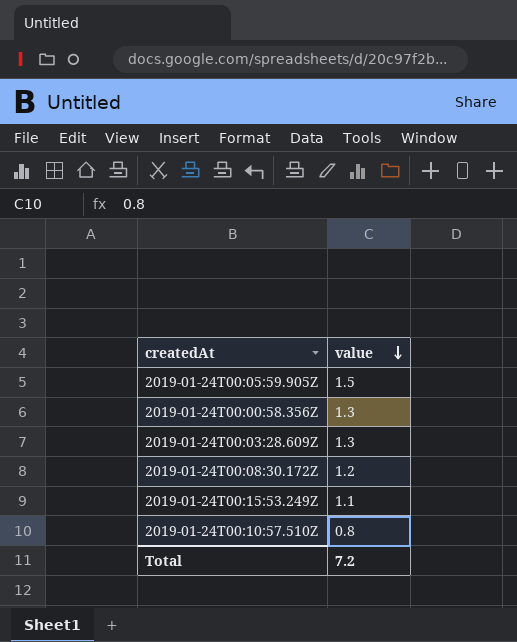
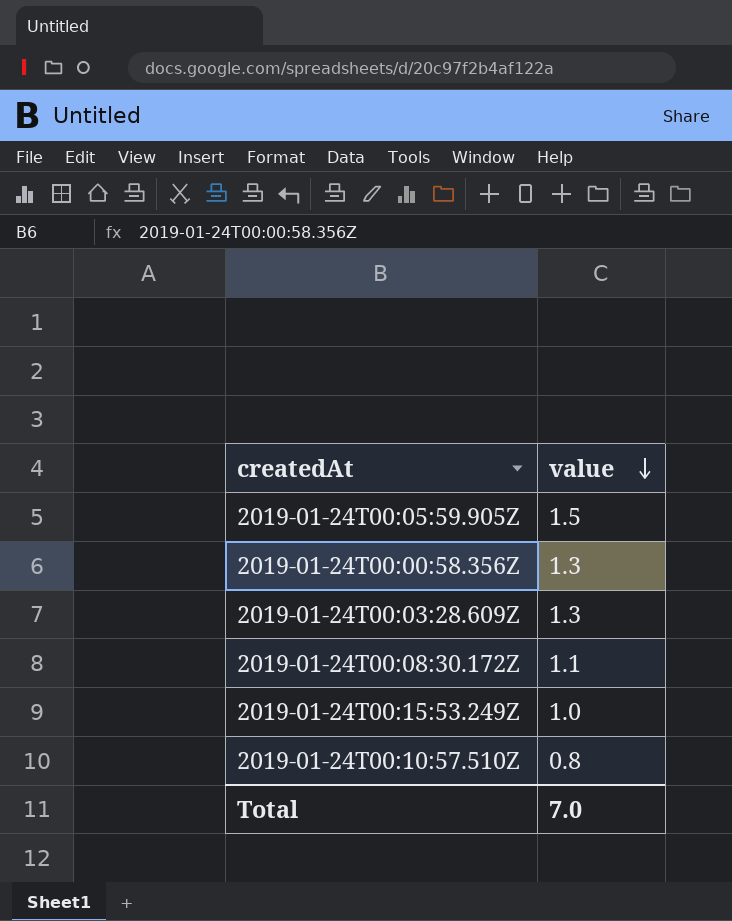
2019-01-24T00:08:30.172Z | value: 1.2 -> 1.1
2019-01-24T00:15:53.249Z | value: 1.1 -> 1.0
Total | value: 7.2 -> 7.0

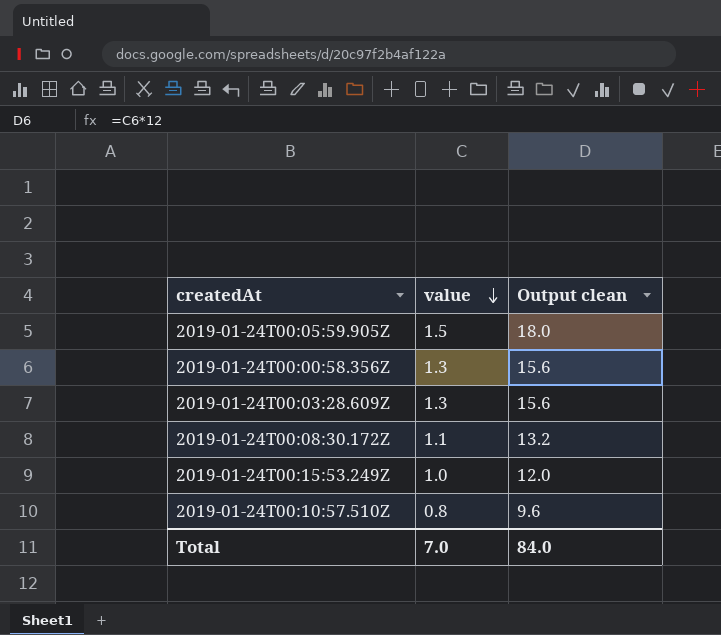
column Output clean | formula: none -> [value] * 12

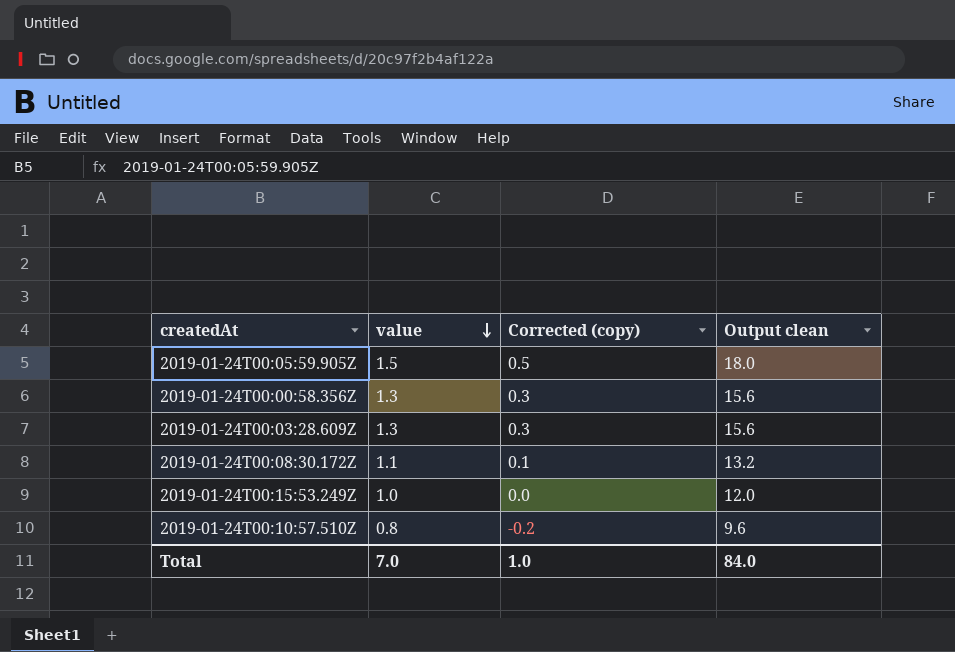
column Corrected (copy) | formula: none -> [value] - 1

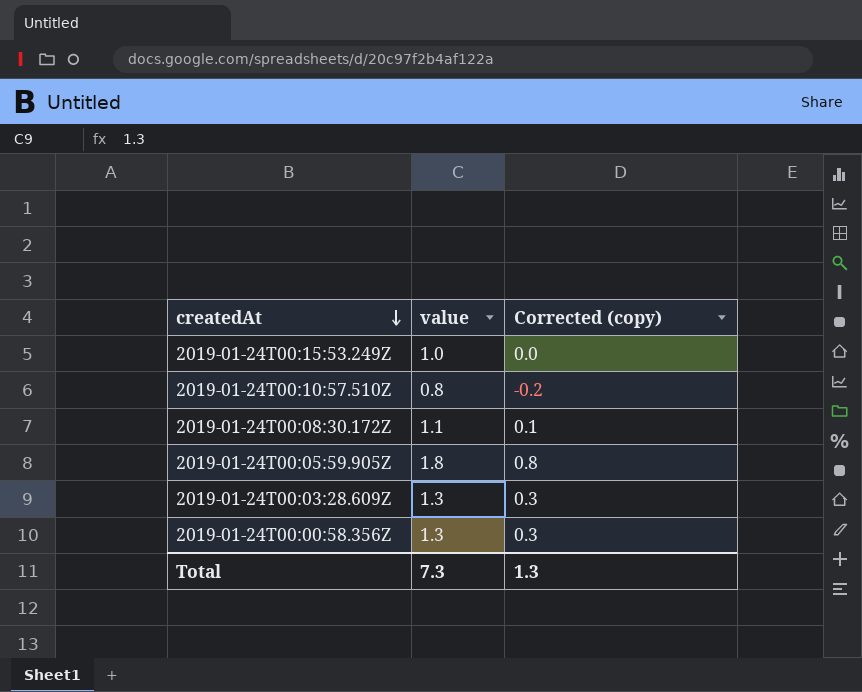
row order: value descending -> createdAt descending
column Output clean | formula: [value] * 12 -> none
2019-01-24T00:05:59.905Z | value: 1.5 -> 1.8
2019-01-24T00:05:59.905Z | Corrected (copy): 0.5 -> 0.8
Total | value: 7.0 -> 7.3
Total | Corrected (copy): 1.0 -> 1.3

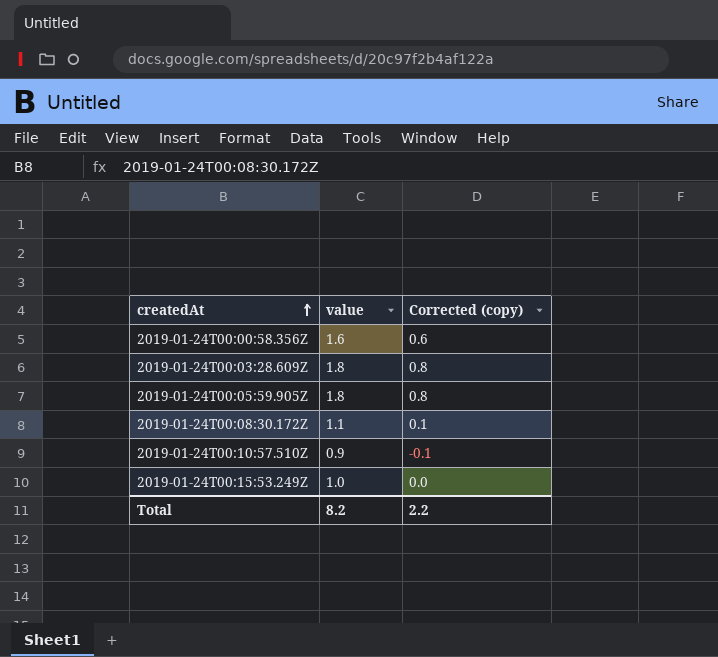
row order: createdAt descending -> createdAt ascending
2019-01-24T00:00:58.356Z | value: 1.3 -> 1.6
2019-01-24T00:00:58.356Z | Corrected (copy): 0.3 -> 0.6
2019-01-24T00:03:28.609Z | value: 1.3 -> 1.8
2019-01-24T00:03:28.609Z | Corrected (copy): 0.3 -> 0.8
2019-01-24T00:10:57.510Z | value: 0.8 -> 0.9
2019-01-24T00:10:57.510Z | Corrected (copy): -0.2 -> -0.1
Total | value: 7.3 -> 8.2
Total | Corrected (copy): 1.3 -> 2.2

